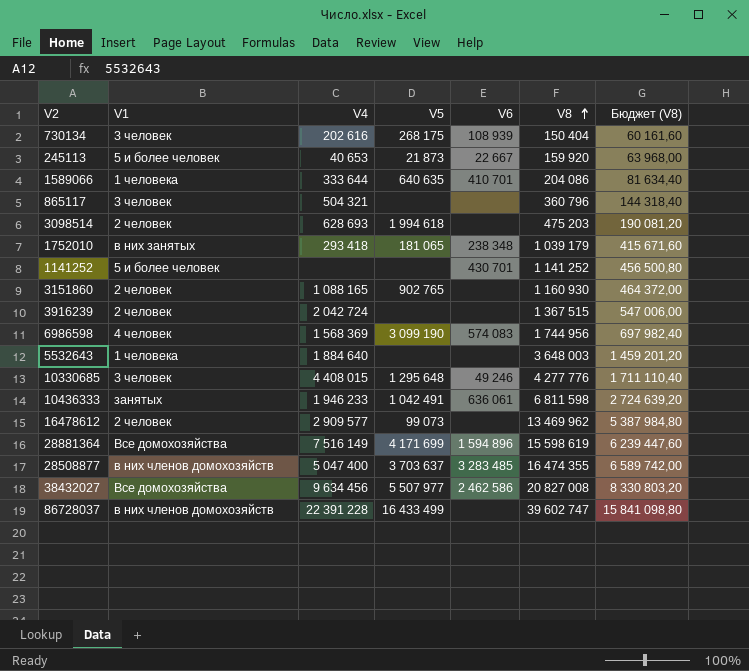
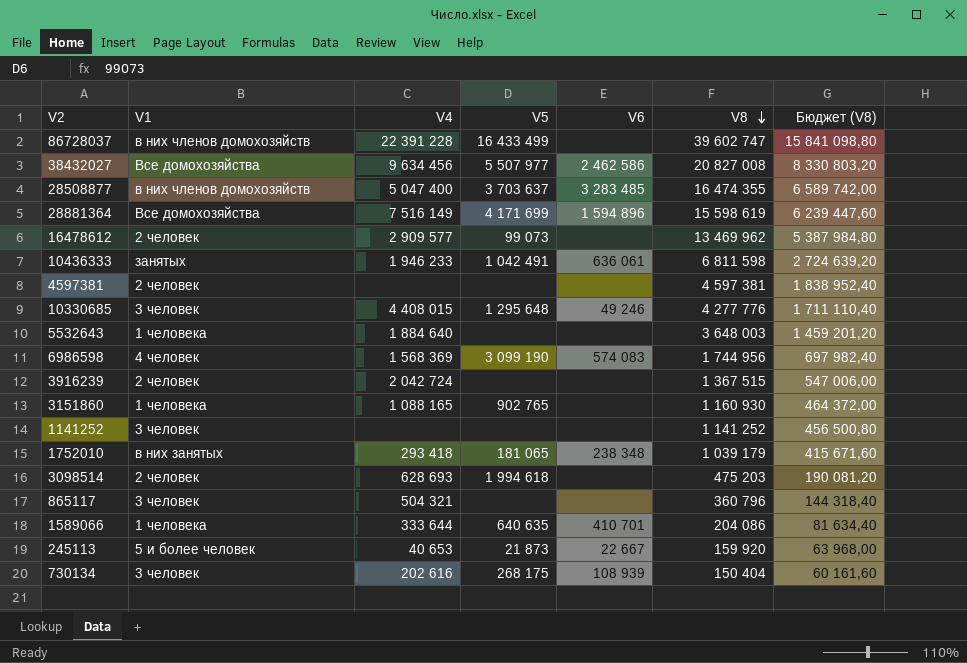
row order: V8 ascending -> V8 descending
row 4597381: none -> 2 человек | none | none | none | 4 597 381 | 1 838 952,40
3151860 | V1: 2 человек -> 1 человека
1141252 | V1: 5 и более человек -> 3 человек
1141252 | V6: 430 701 -> none

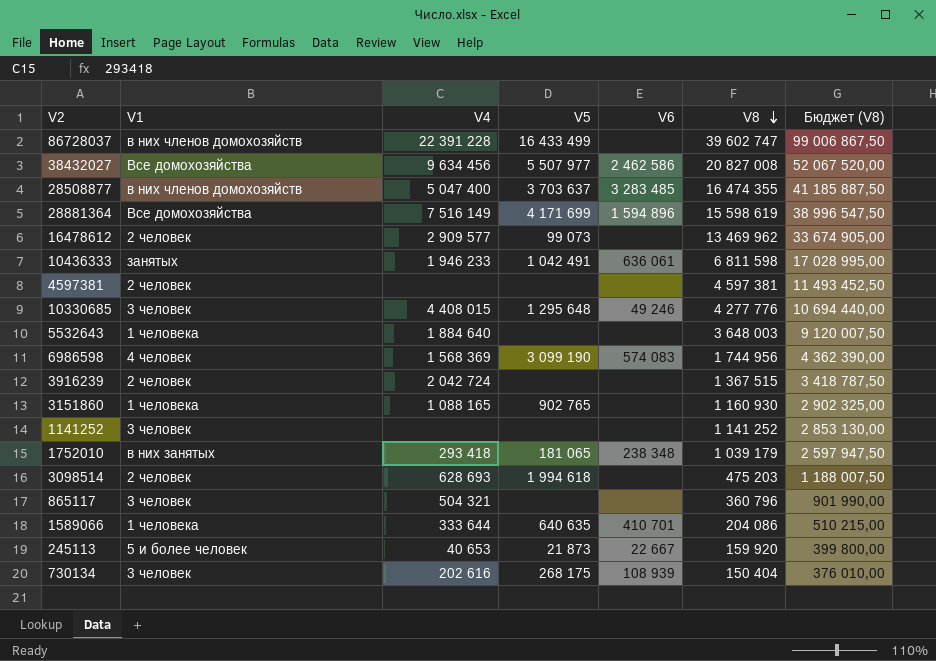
column Бюджет (V8) | formula: [V8] * 0,4 -> [V8] * 2,5

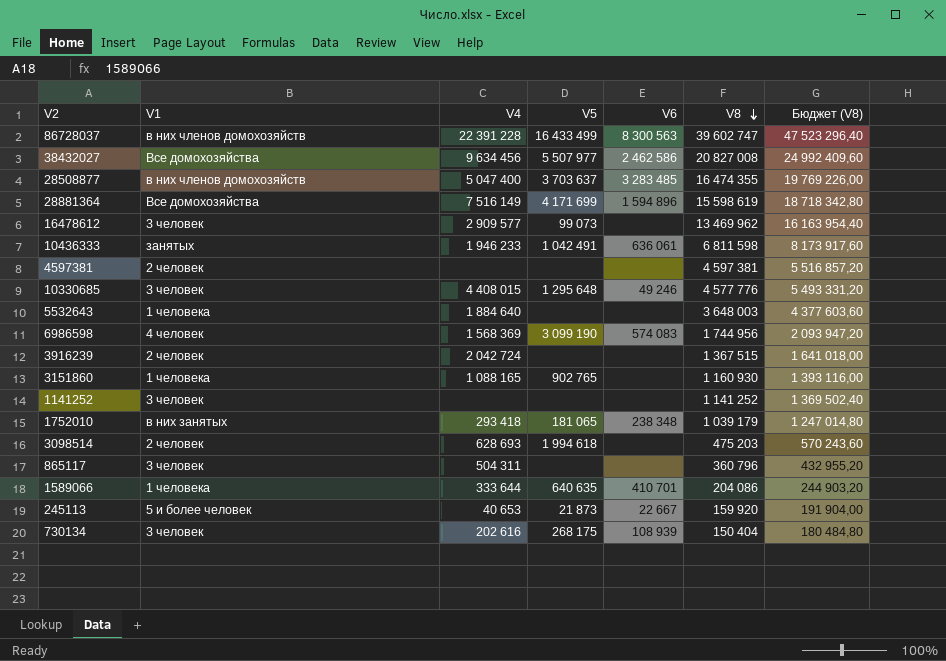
column Бюджет (V8) | formula: [V8] * 2,5 -> [V8] * 1,2
86728037 | V6: none -> 8 300 563
16478612 | V1: 2 человек -> 3 человек
10330685 | V8: 4 277 776 -> 4 577 776
865117 | V4: 504 321 -> 504 311

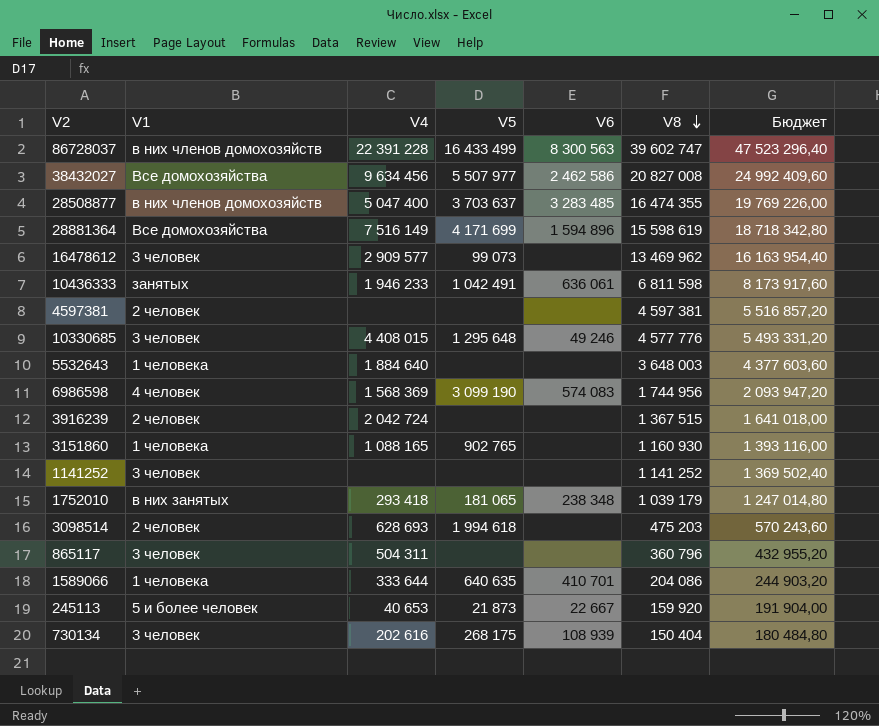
column name: Бюджет (V8) -> Бюджет

